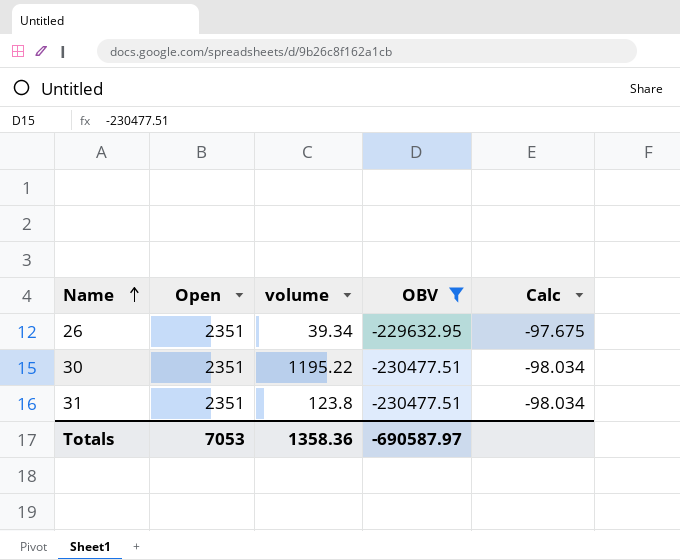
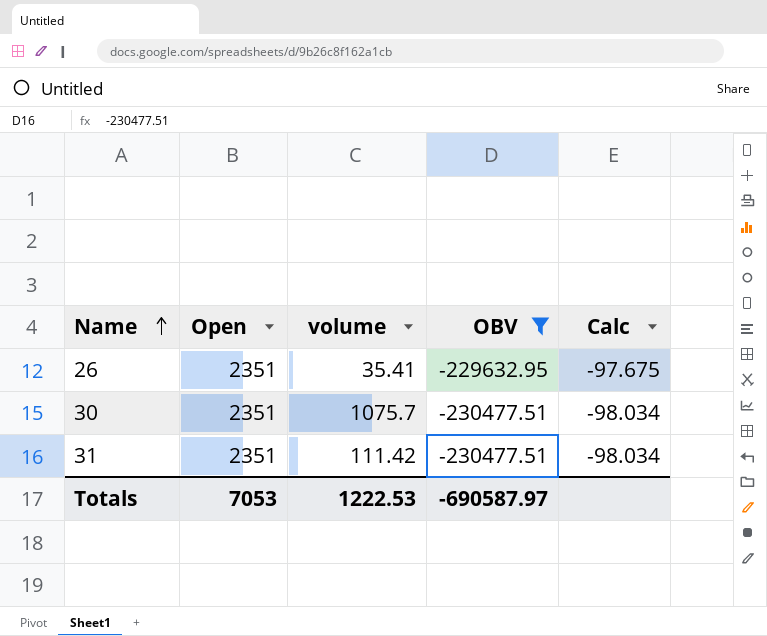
26 | volume: 39.34 -> 35.41
30 | volume: 1195.22 -> 1075.7
31 | volume: 123.8 -> 111.42
Totals | volume: 1358.36 -> 1222.53

